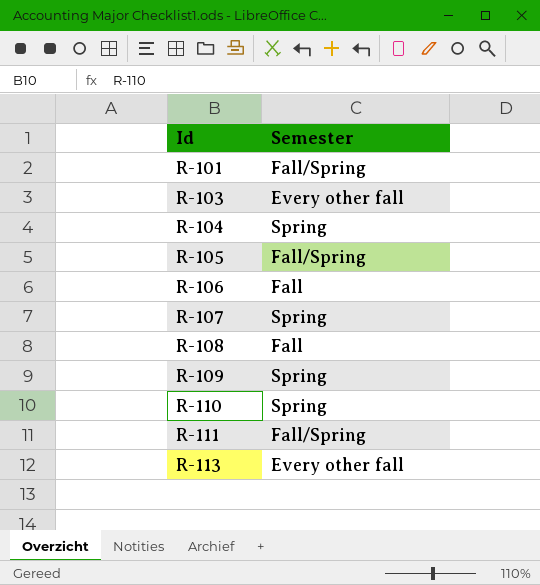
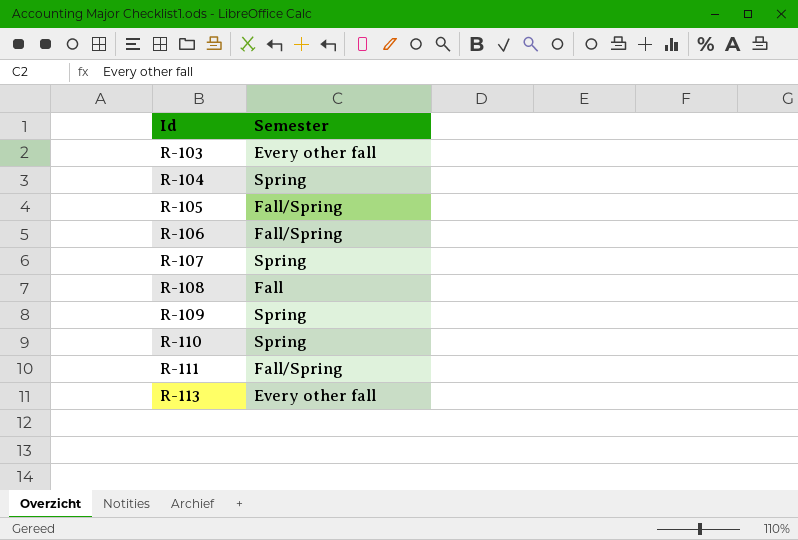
row R-101: Fall/Spring -> none
R-106 | Semester: Fall -> Fall/Spring

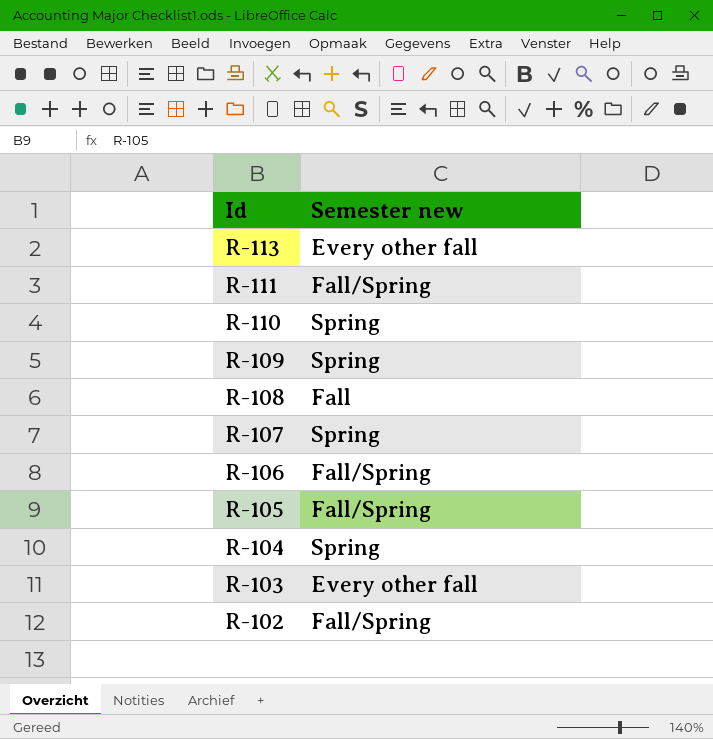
row order: Id ascending -> Id descending
column name: Semester -> Semester new
row R-102: none -> Fall/Spring

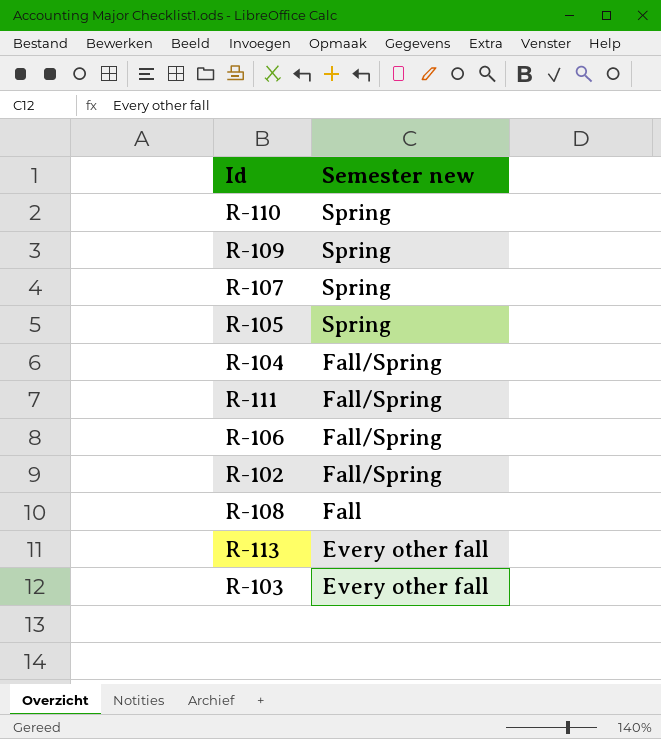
row order: Id descending -> Semester new descending
R-105 | Semester new: Fall/Spring -> Spring
R-104 | Semester new: Spring -> Fall/Spring

